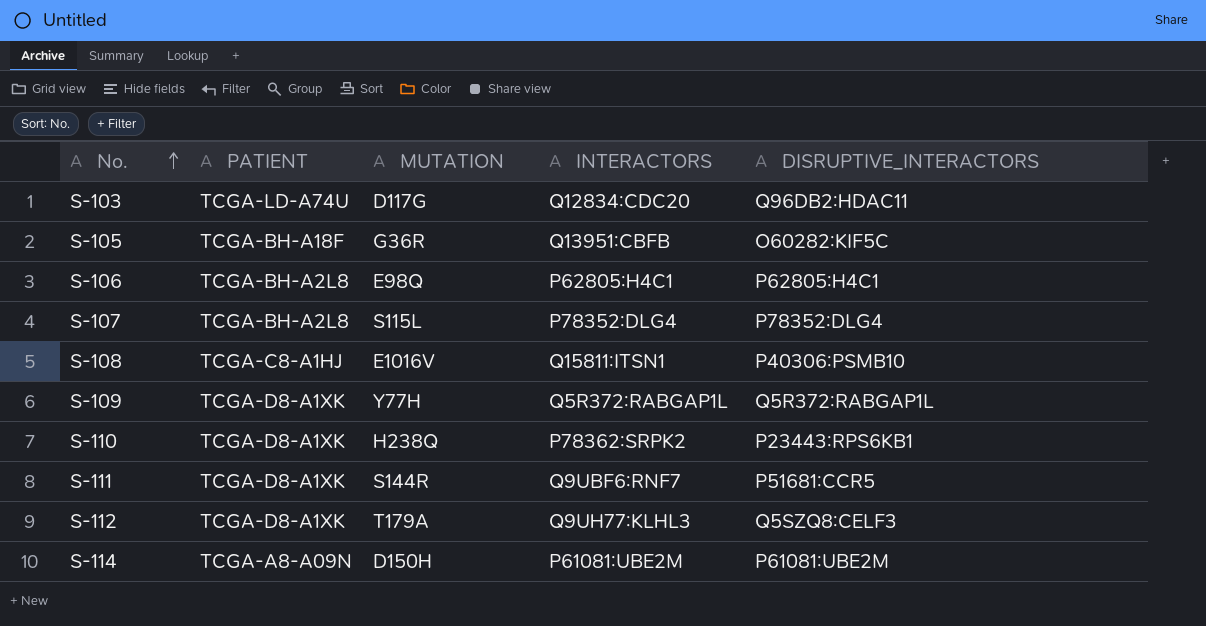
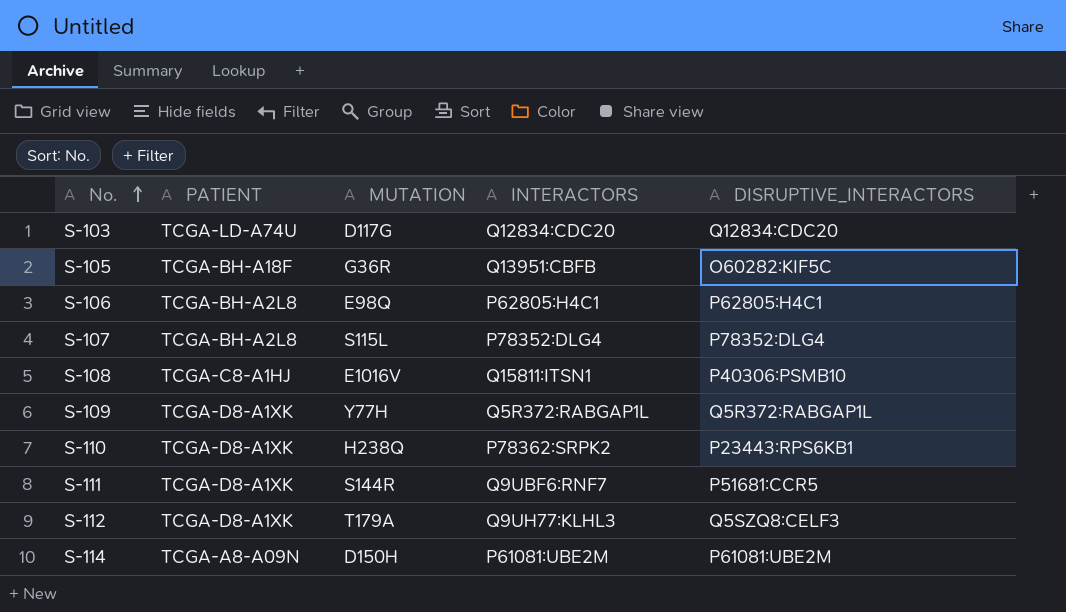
S-103 | DISRUPTIVE_INTERACTORS: Q96DB2:HDAC11 -> Q12834:CDC20

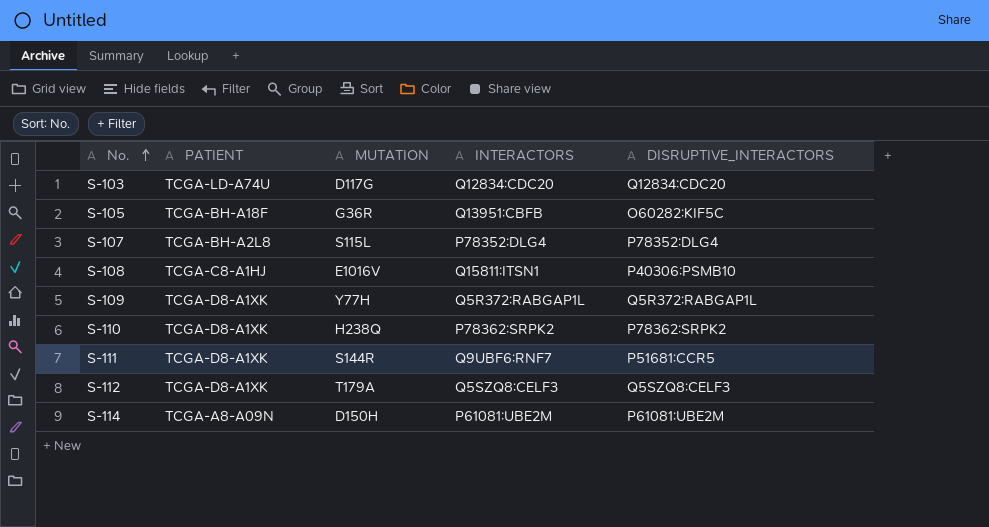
row S-106: TCGA-BH-A2L8 | E98Q | P62805:H4C1 | P62805:H4C1 -> none
S-110 | DISRUPTIVE_INTERACTORS: P23443:RPS6KB1 -> P78362:SRPK2
S-112 | INTERACTORS: Q9UH77:KLHL3 -> Q5SZQ8:CELF3

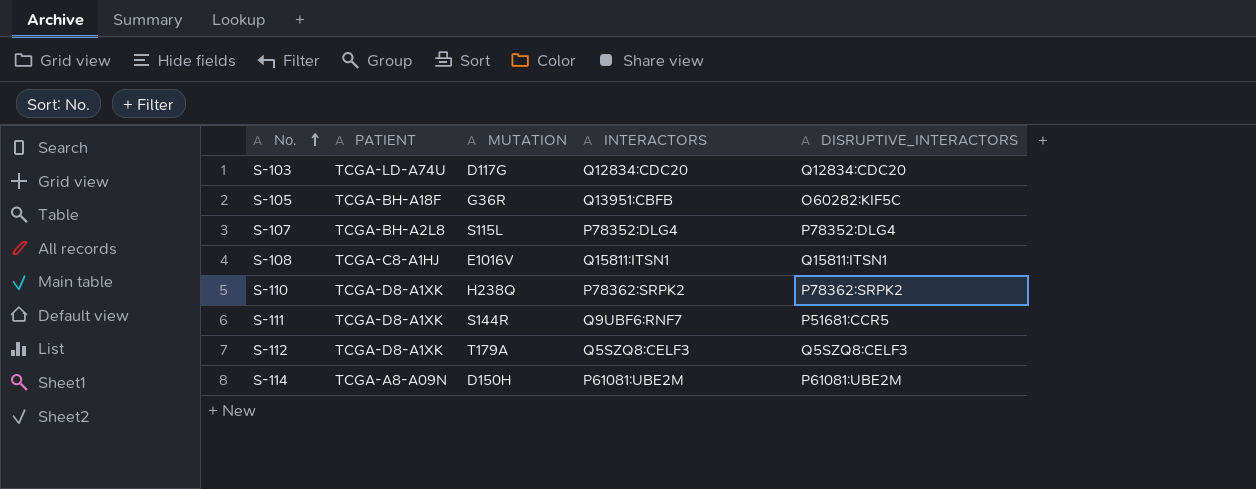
row S-109: TCGA-D8-A1XK | Y77H | Q5R372:RABGAP1L | Q5R372:RABGAP1L -> none
S-108 | DISRUPTIVE_INTERACTORS: P40306:PSMB10 -> Q15811:ITSN1

